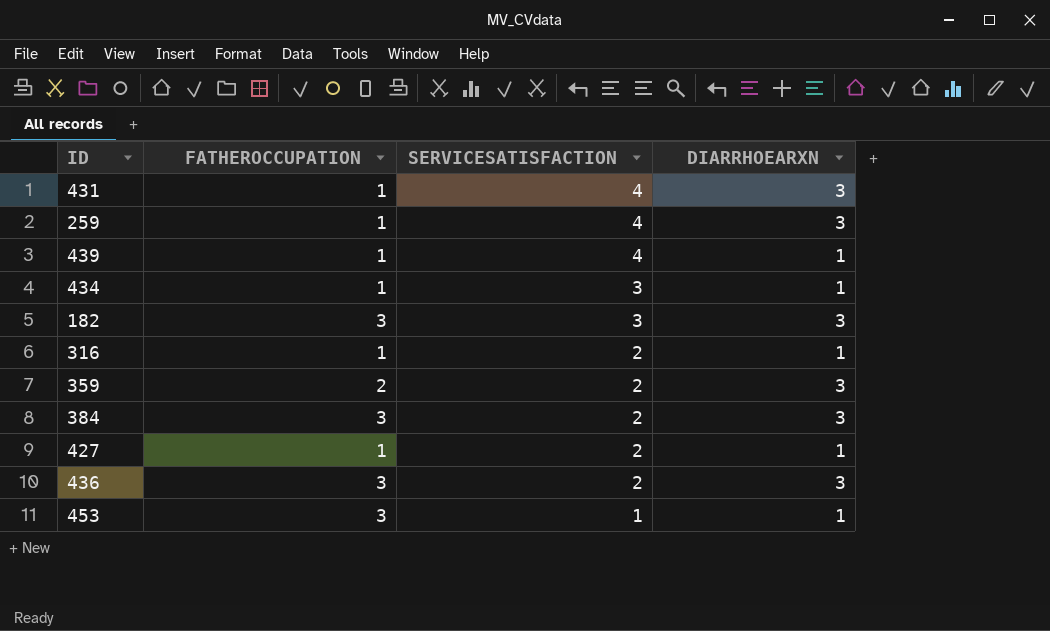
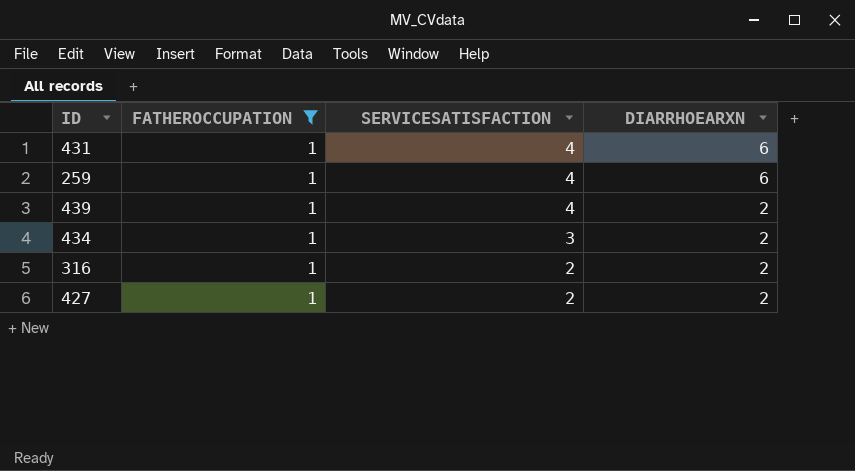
filter: none -> FATHEROCCUPATION = 1
431 | DIARRHOEARXN: 3 -> 6
259 | DIARRHOEARXN: 3 -> 6
439 | DIARRHOEARXN: 1 -> 2
434 | DIARRHOEARXN: 1 -> 2
316 | DIARRHOEARXN: 1 -> 2
427 | DIARRHOEARXN: 1 -> 2

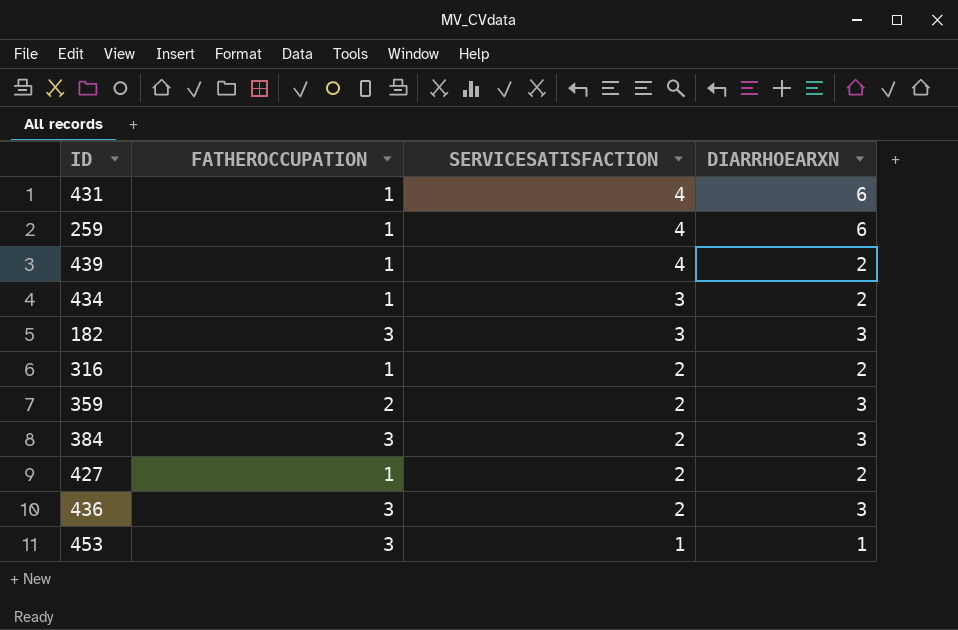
filter: FATHEROCCUPATION = 1 -> none

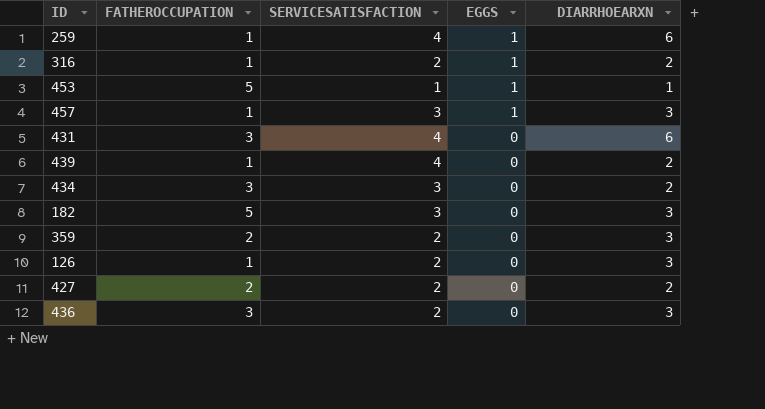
row order: SERVICESATISFACTION descending -> EGGS descending
column EGGS | position: none -> 4
row 384: 3 | 2 | 3 -> none
453 | FATHEROCCUPATION: 3 -> 5
row 457: none -> 1 | 3 | 1 | 3
431 | FATHEROCCUPATION: 1 -> 3
434 | FATHEROCCUPATION: 1 -> 3
182 | FATHEROCCUPATION: 3 -> 5
row 126: none -> 1 | 2 | 0 | 3
427 | FATHEROCCUPATION: 1 -> 2

